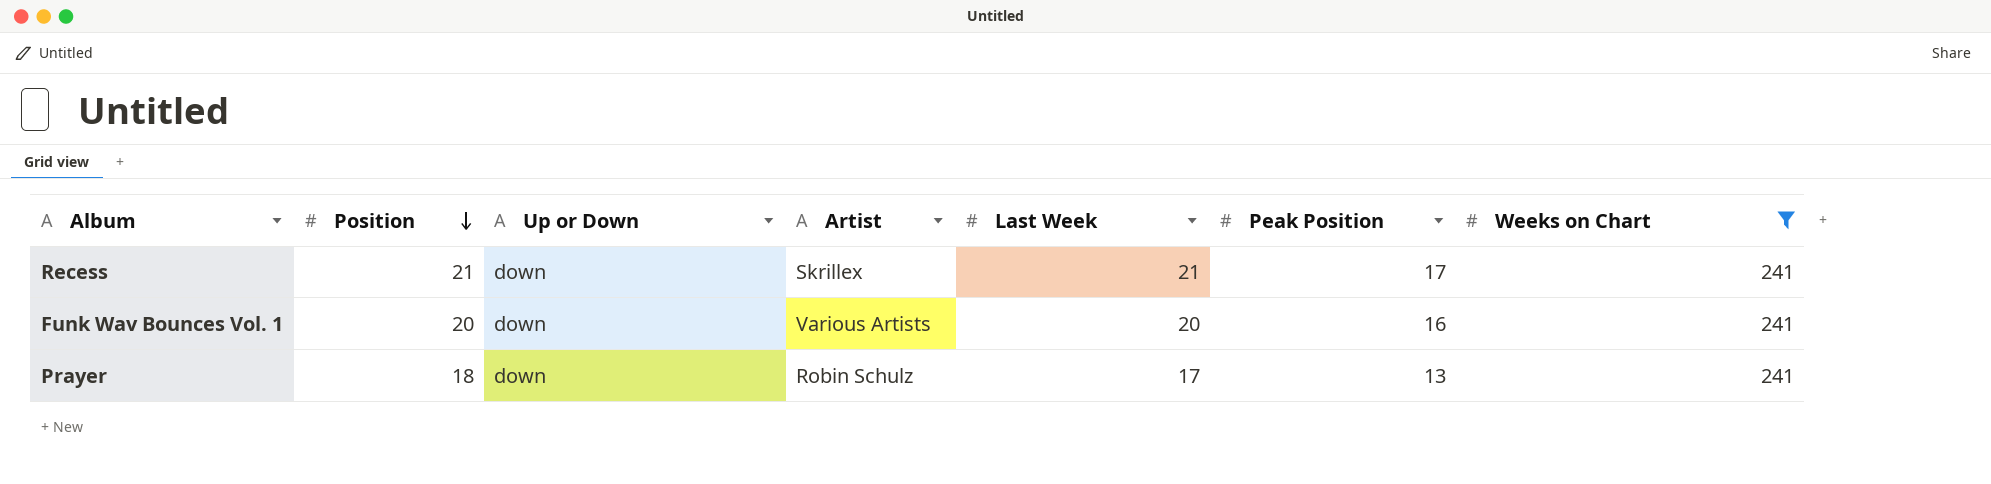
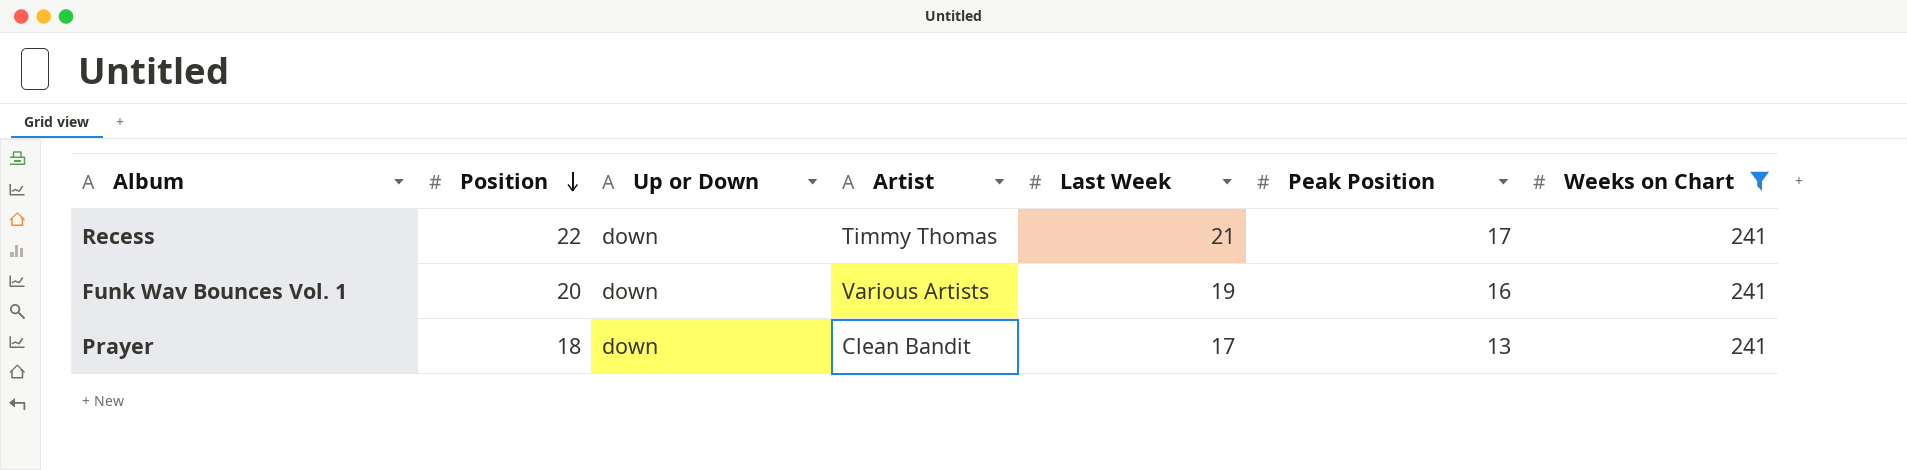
Recess | Position: 21 -> 22
Recess | Artist: Skrillex -> Timmy Thomas
Funk Wav Bounces Vol. 1 | Last Week: 20 -> 19
Prayer | Artist: Robin Schulz -> Clean Bandit

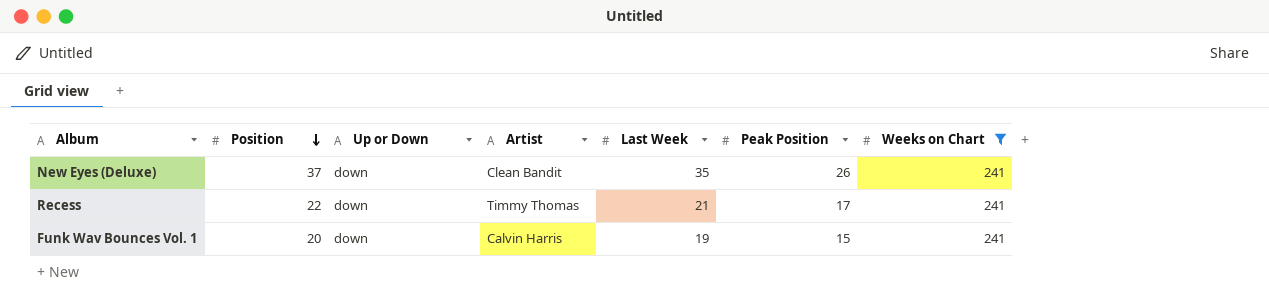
row Prayer: 18 | down | Clean Bandit | 17 | 13 | 241 -> none
row New Eyes (Deluxe): none -> 37 | down | Clean Bandit | 35 | 26 | 241
Funk Wav Bounces Vol. 1 | Artist: Various Artists -> Calvin Harris
Funk Wav Bounces Vol. 1 | Peak Position: 16 -> 15

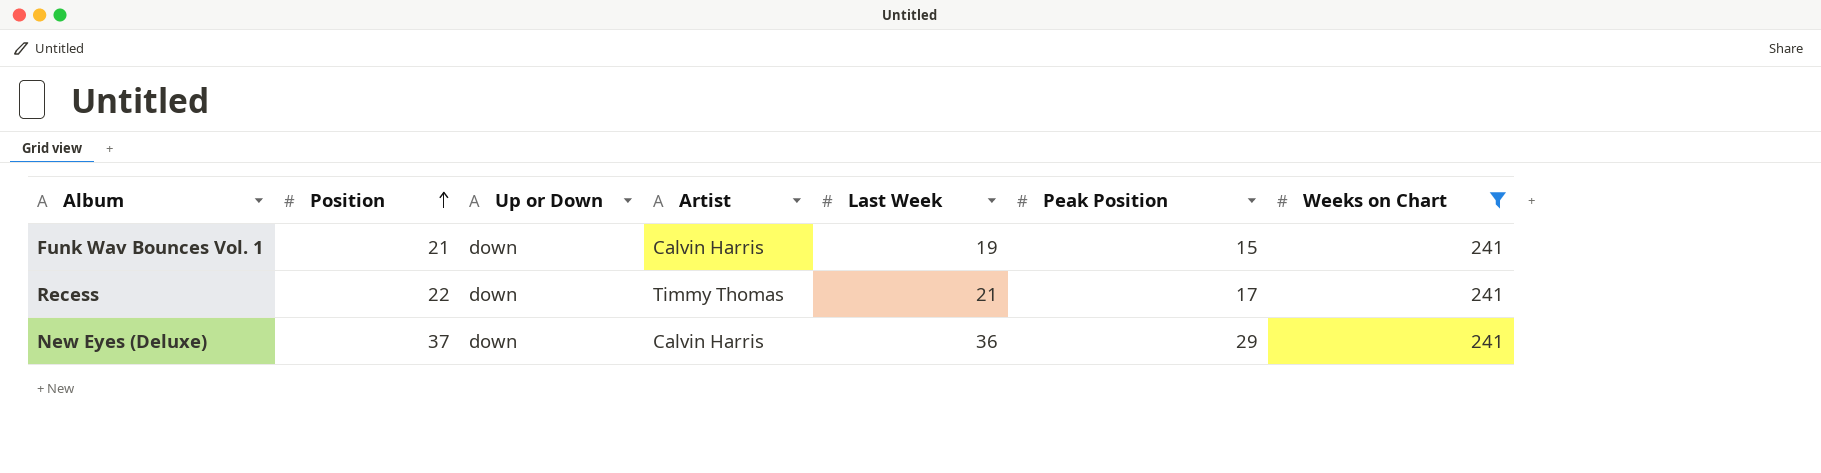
row order: Position descending -> Position ascending
Funk Wav Bounces Vol. 1 | Position: 20 -> 21
New Eyes (Deluxe) | Artist: Clean Bandit -> Calvin Harris
New Eyes (Deluxe) | Last Week: 35 -> 36
New Eyes (Deluxe) | Peak Position: 26 -> 29

